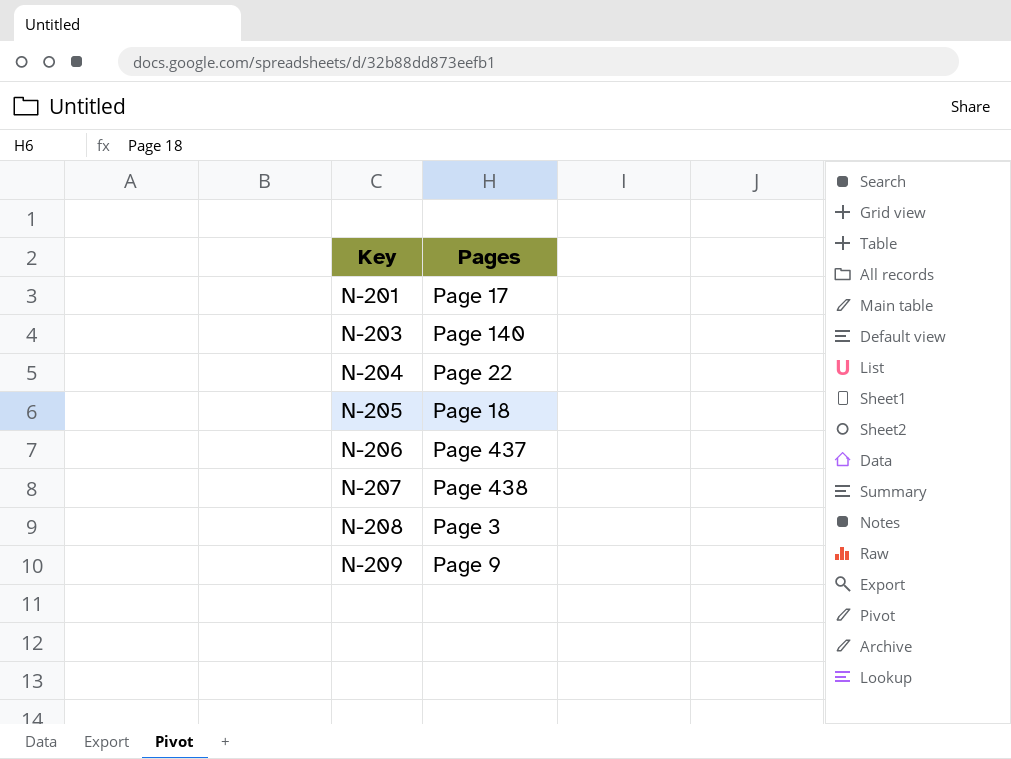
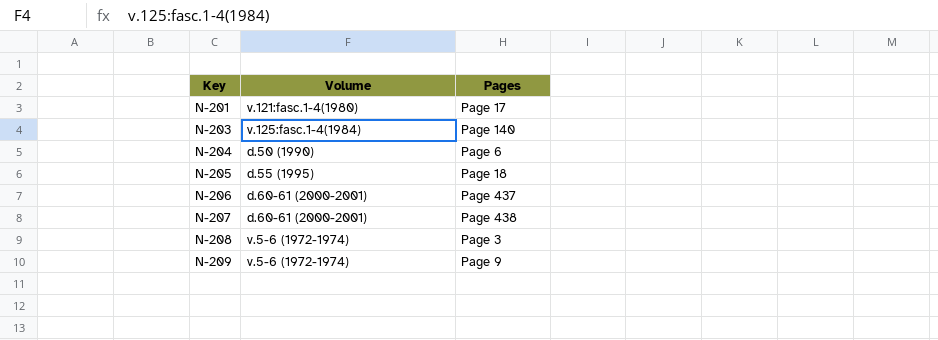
column Volume | position: none -> 2
N-204 | Pages: Page 22 -> Page 6

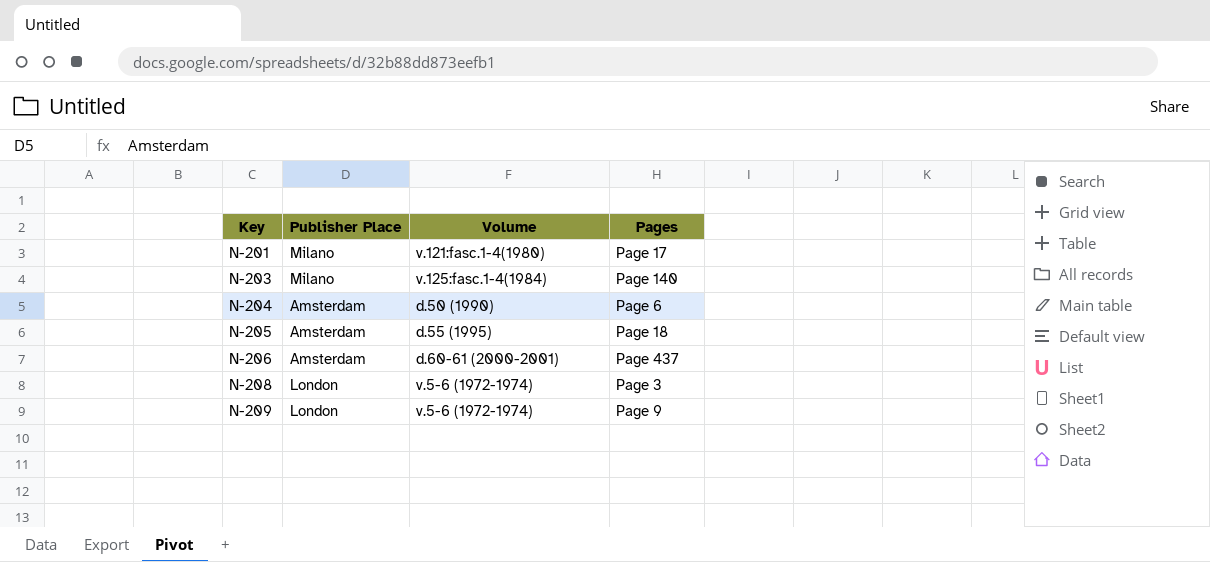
column Publisher Place | position: none -> 2
row N-207: d.60-61 (2000-2001) | Page 438 -> none

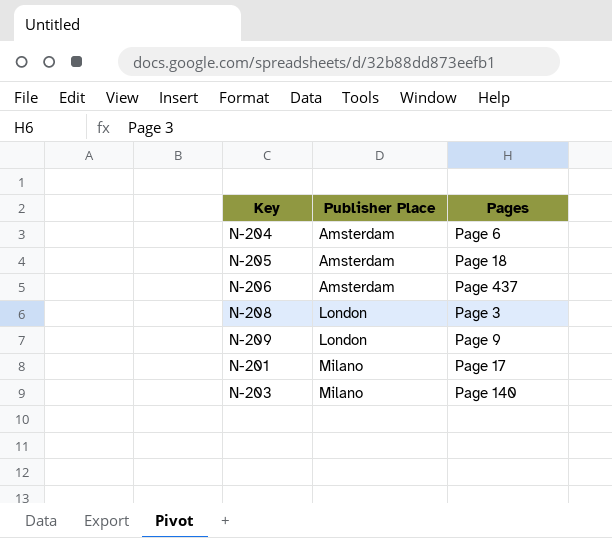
row order: Key ascending -> Publisher Place ascending
column Volume | position: 3 -> none

